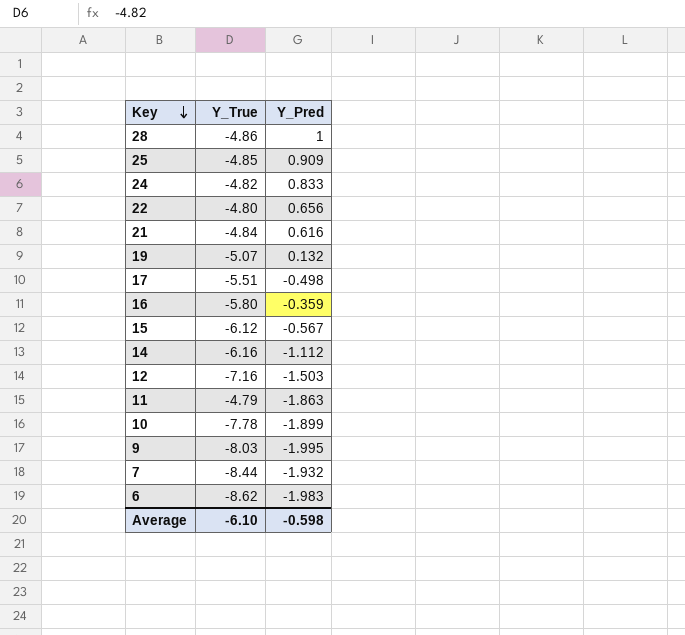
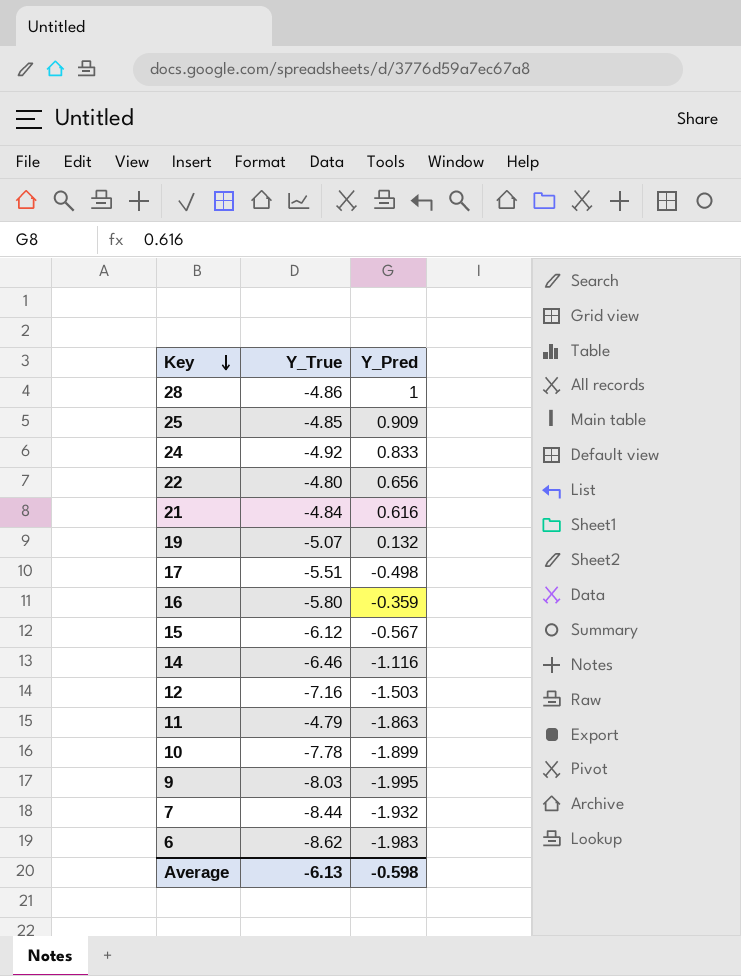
24 | Y_True: -4.82 -> -4.92
14 | Y_True: -6.16 -> -6.46
14 | Y_Pred: -1.112 -> -1.116
Average | Y_True: -6.10 -> -6.13

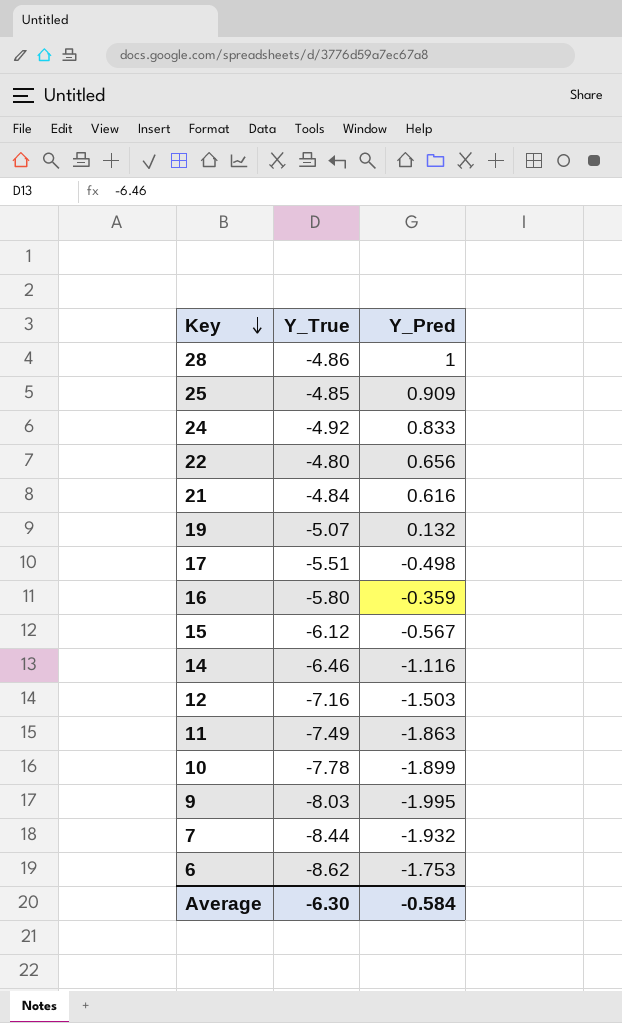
11 | Y_True: -4.79 -> -7.49
6 | Y_Pred: -1.983 -> -1.753
Average | Y_True: -6.13 -> -6.30
Average | Y_Pred: -0.598 -> -0.584

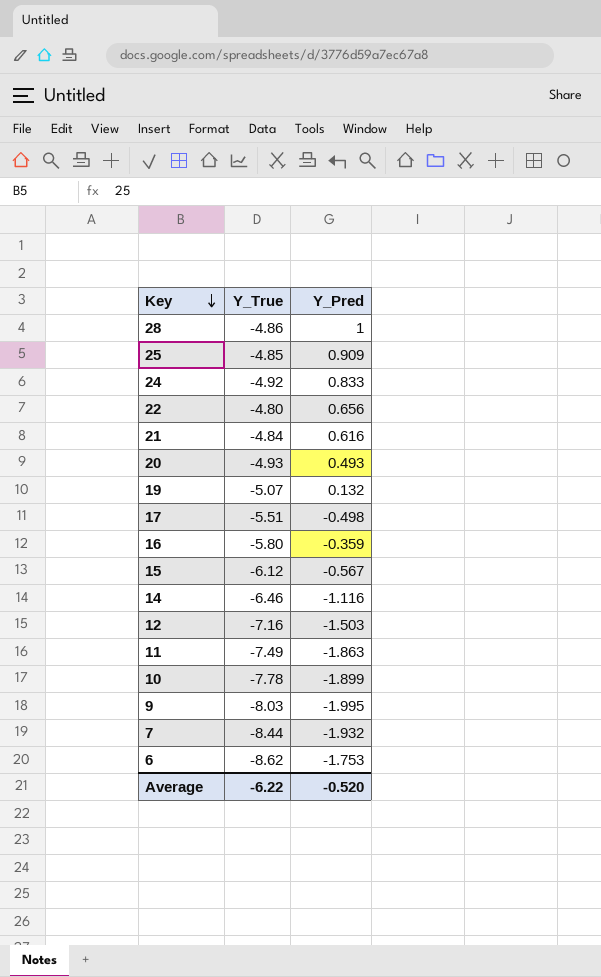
row 20: none -> -4.93 | 0.493
Average | Y_True: -6.30 -> -6.22
Average | Y_Pred: -0.584 -> -0.520

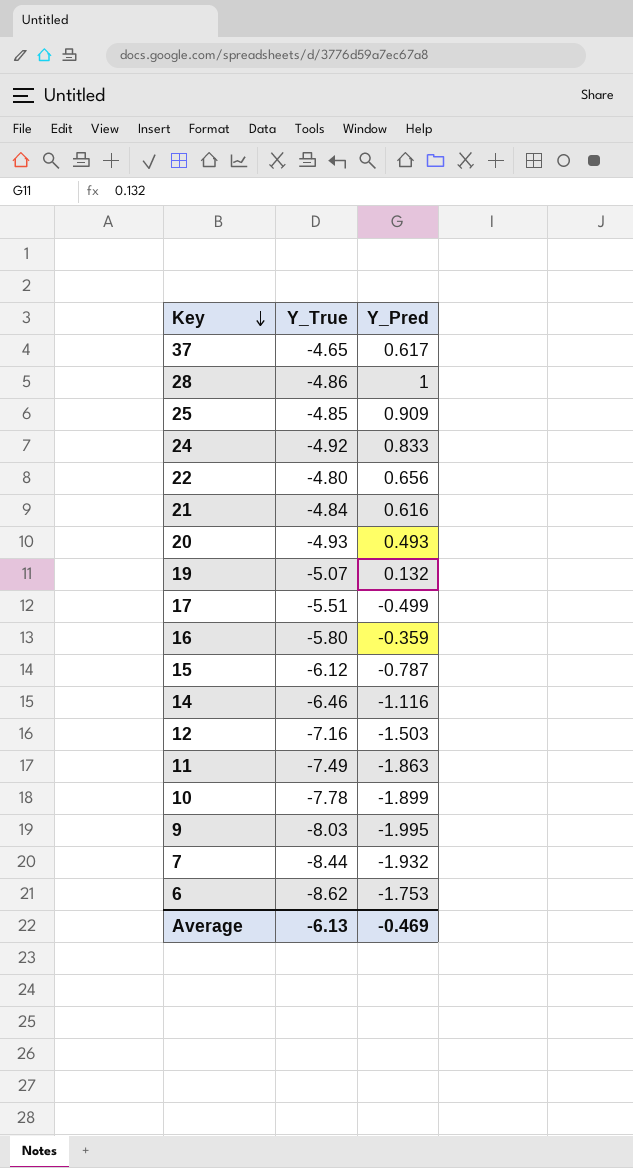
row 37: none -> -4.65 | 0.617
17 | Y_Pred: -0.498 -> -0.499
15 | Y_Pred: -0.567 -> -0.787
Average | Y_True: -6.22 -> -6.13
Average | Y_Pred: -0.520 -> -0.469

